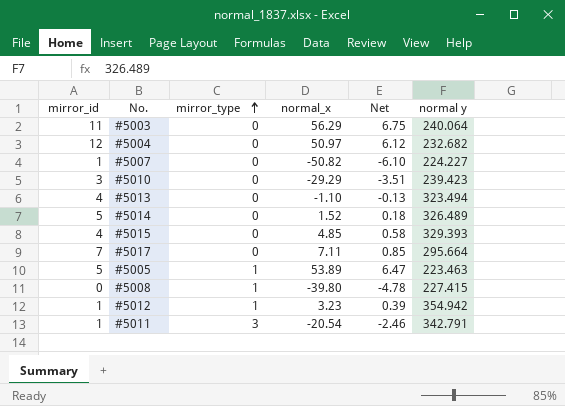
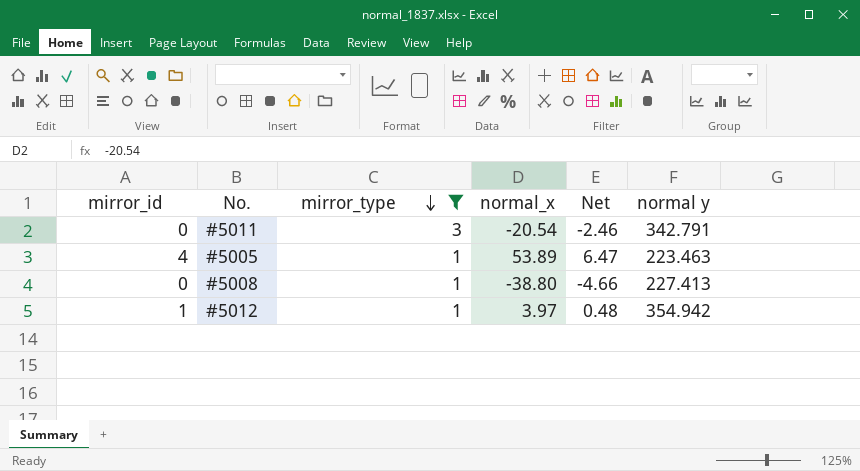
filter: none -> mirror_type != 0
row order: mirror_type ascending -> mirror_type descending
#5011 | mirror_id: 1 -> 0
#5005 | mirror_id: 5 -> 4
#5008 | normal_x: -39.80 -> -38.80
#5008 | Net: -4.78 -> -4.66
#5008 | normal y: 227.415 -> 227.413
#5012 | normal_x: 3.23 -> 3.97
#5012 | Net: 0.39 -> 0.48

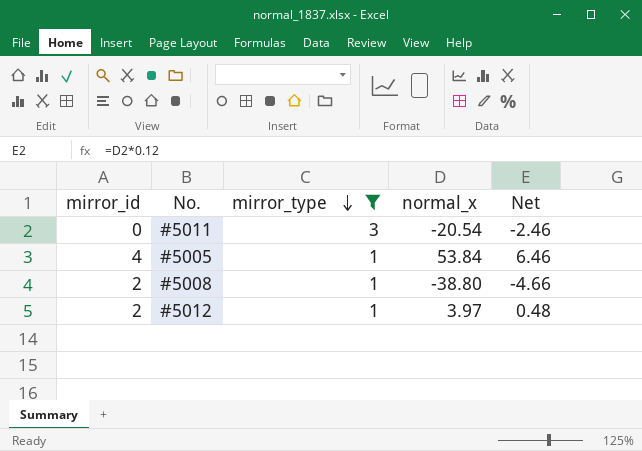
column normal y | position: 6 -> none
#5005 | normal_x: 53.89 -> 53.84
#5005 | Net: 6.47 -> 6.46
#5008 | mirror_id: 0 -> 2
#5012 | mirror_id: 1 -> 2

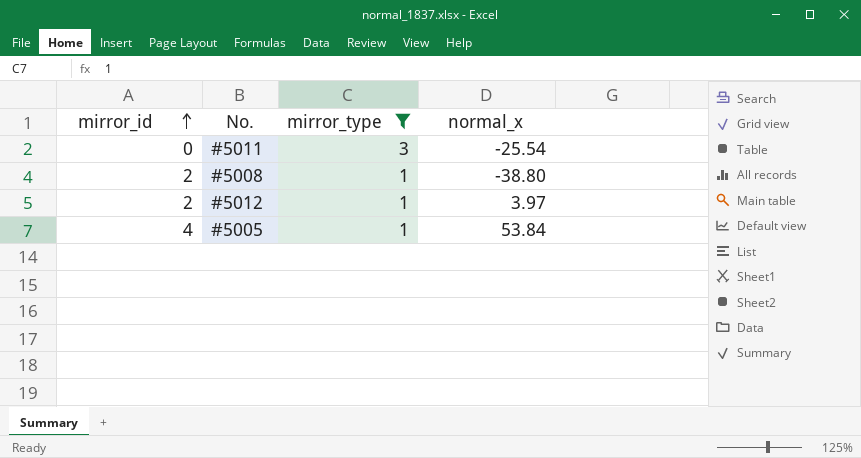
row order: mirror_type descending -> mirror_id ascending
column Net | formula: [normal_x] * 0.12 -> none
#5011 | normal_x: -20.54 -> -25.54

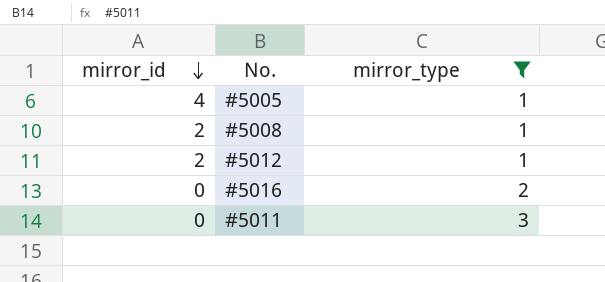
row order: mirror_id ascending -> mirror_id descending
column normal_x | position: 4 -> none
row #5016: none -> 0 | 2

